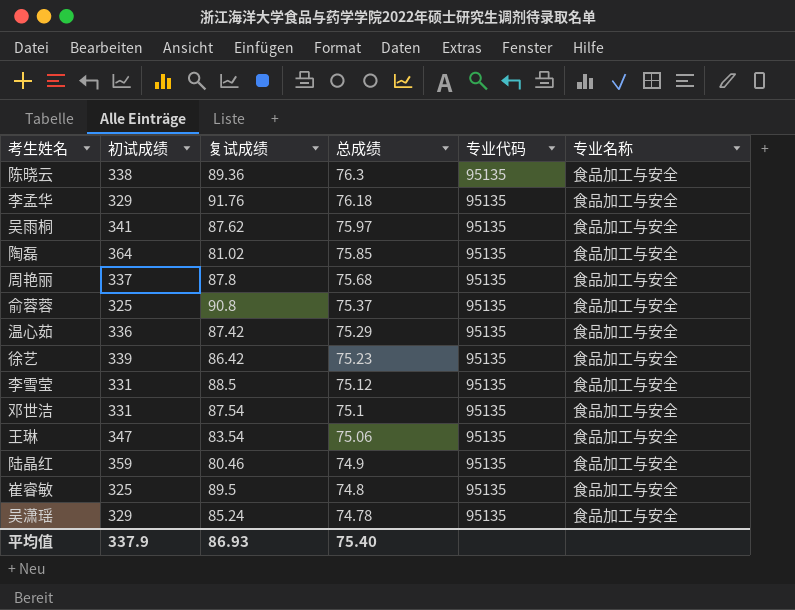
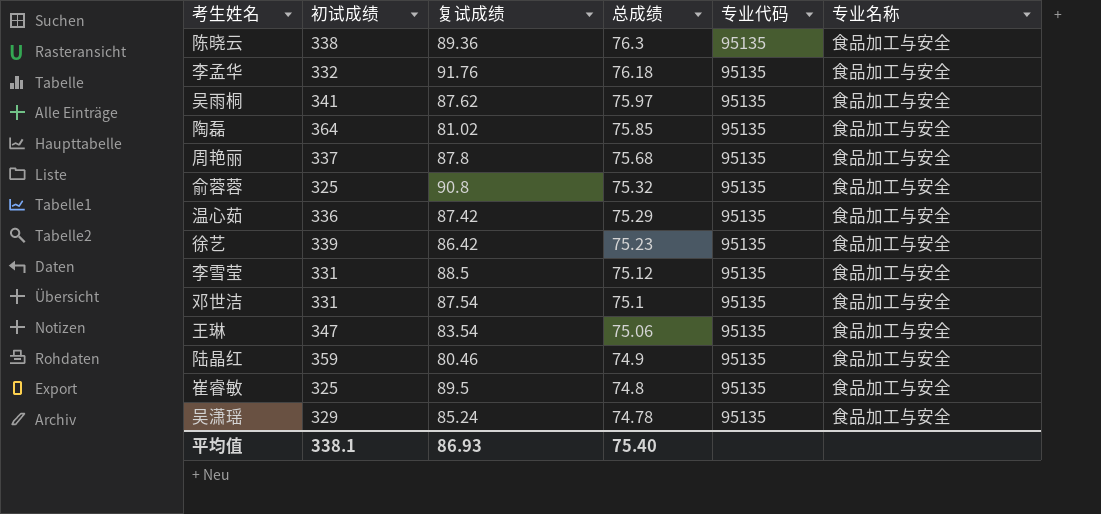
李孟华 | 初试成绩: 329 -> 332
俞蓉蓉 | 总成绩: 75.37 -> 75.32
平均值 | 初试成绩: 337.9 -> 338.1

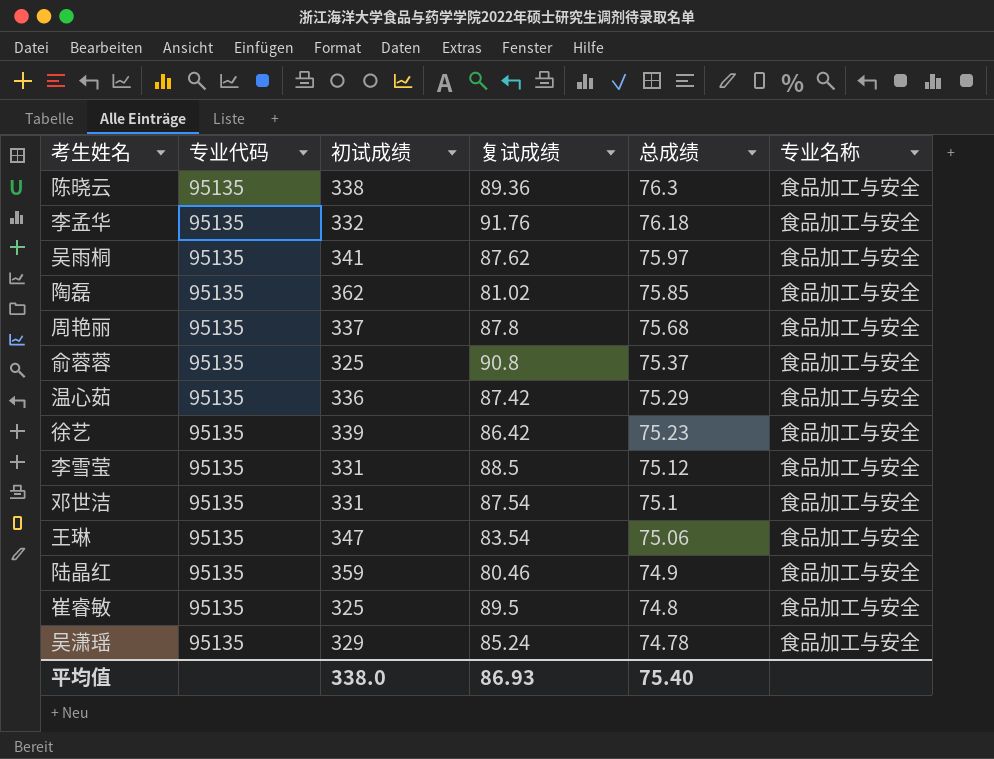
column 专业代码 | position: 5 -> 2
陶磊 | 初试成绩: 364 -> 362
俞蓉蓉 | 总成绩: 75.32 -> 75.37
平均值 | 初试成绩: 338.1 -> 338.0

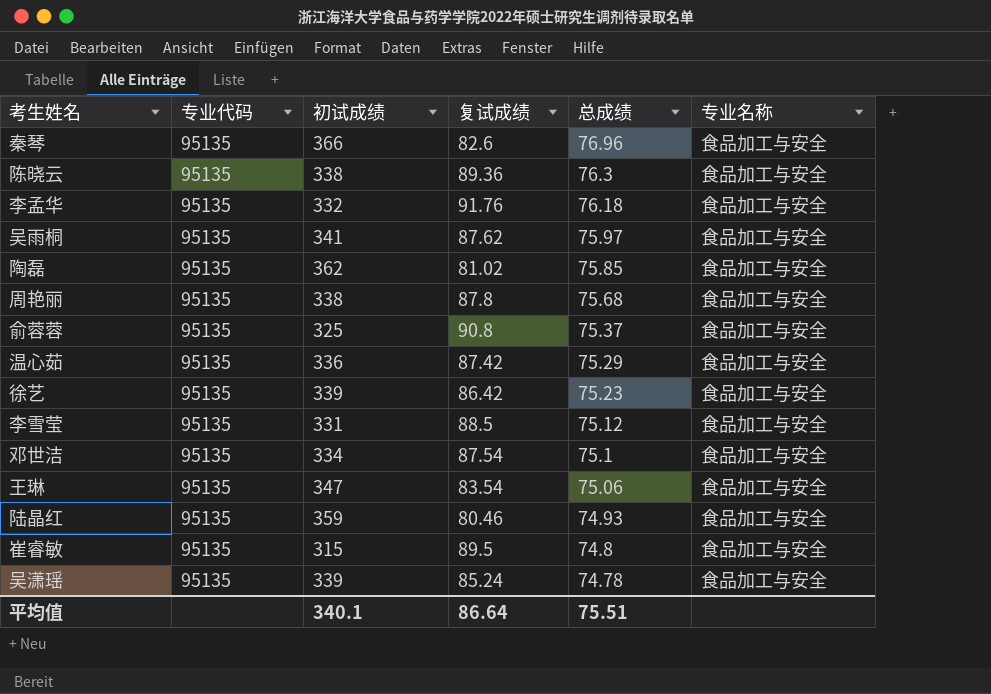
row 秦琴: none -> 95135 | 366 | 82.6 | 76.96 | 食品加工与安全
周艳丽 | 初试成绩: 337 -> 338
邓世洁 | 初试成绩: 331 -> 334
陆晶红 | 总成绩: 74.9 -> 74.93
崔睿敏 | 初试成绩: 325 -> 315
吴潇瑶 | 初试成绩: 329 -> 339
平均值 | 初试成绩: 338.0 -> 340.1
平均值 | 复试成绩: 86.93 -> 86.64
平均值 | 总成绩: 75.40 -> 75.51

